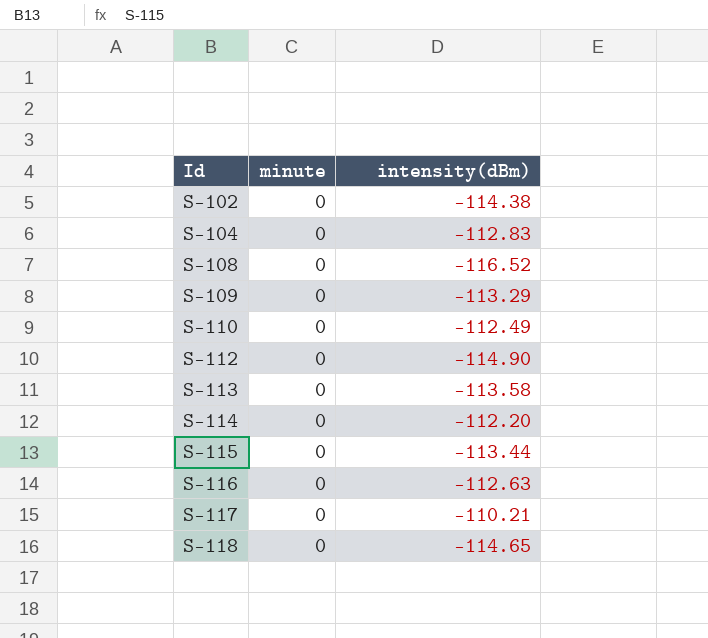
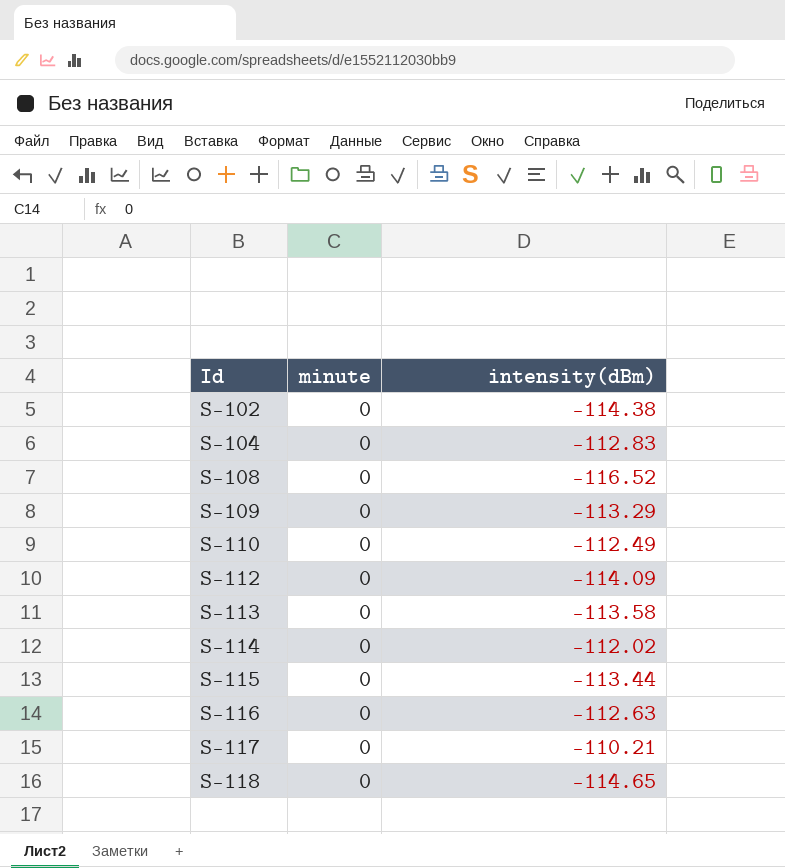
S-112 | intensity(dBm): -114.90 -> -114.09
S-114 | intensity(dBm): -112.20 -> -112.02

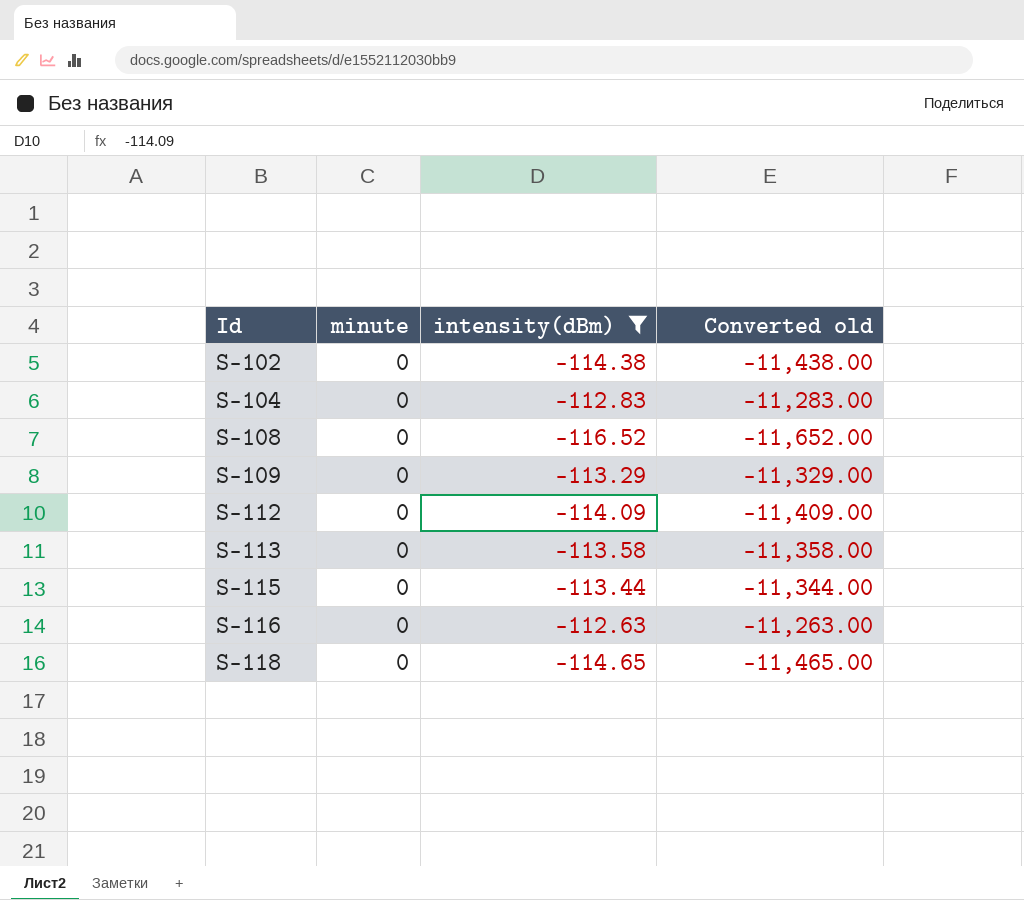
filter: none -> intensity(dBm) <= -112.63
column Converted old | formula: none -> [intensity(dBm)] * 100

